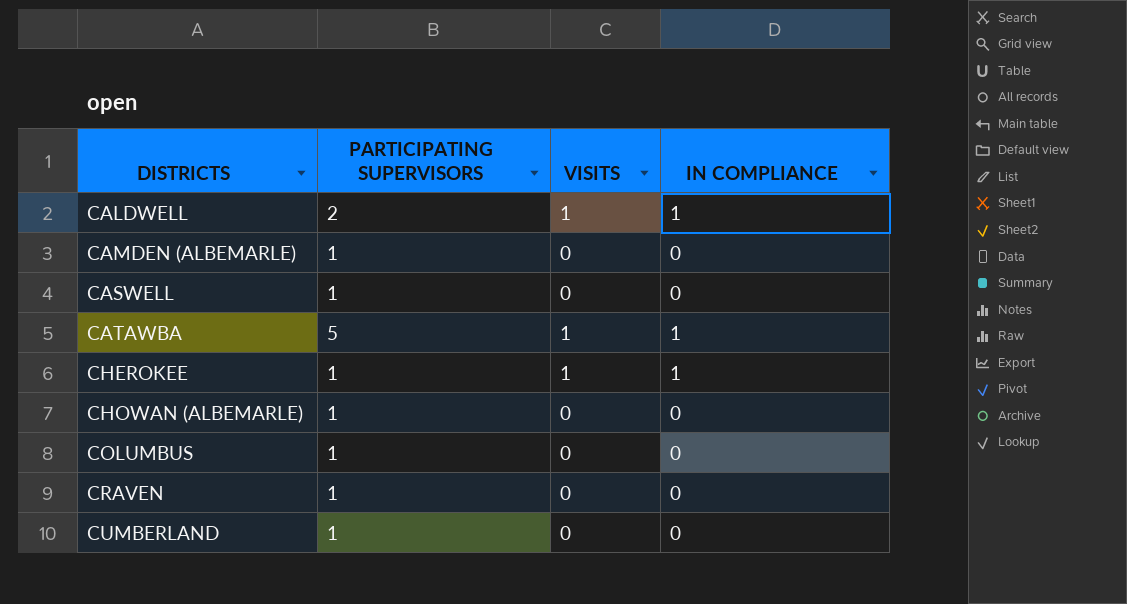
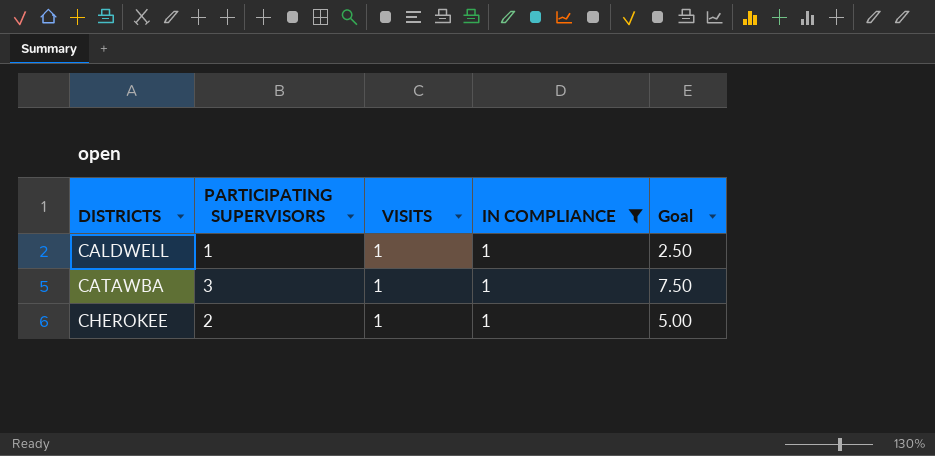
filter: none -> IN COMPLIANCE = 1
column Goal | formula: none -> [PARTICIPATING SUPERVISORS] * 2.5
CALDWELL | PARTICIPATING SUPERVISORS: 2 -> 1
CATAWBA | PARTICIPATING SUPERVISORS: 5 -> 3
CHEROKEE | PARTICIPATING SUPERVISORS: 1 -> 2

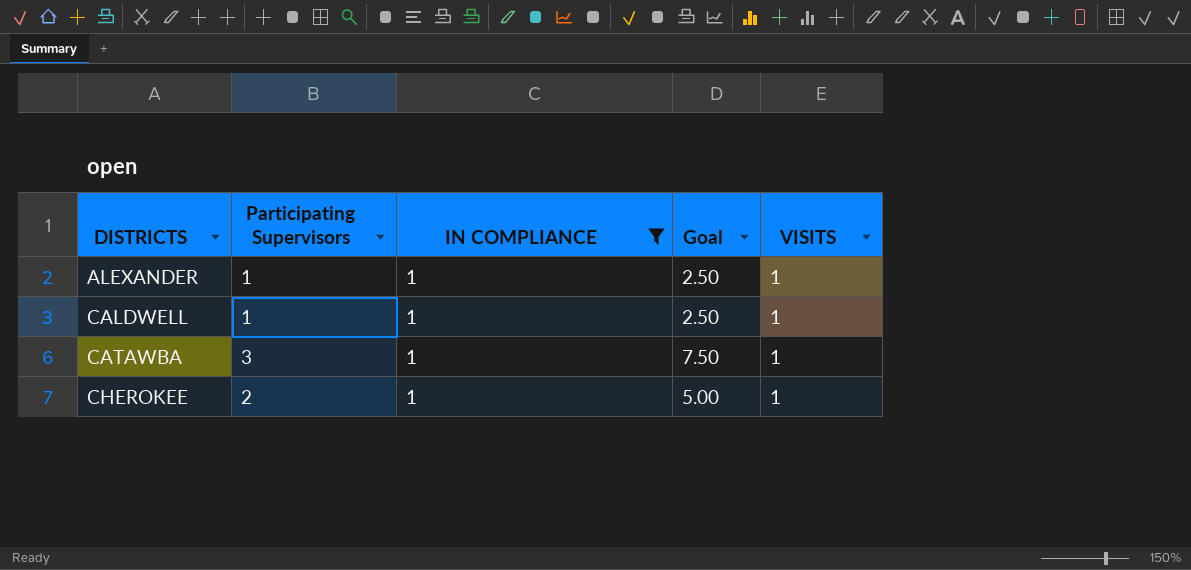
column name: PARTICIPATING SUPERVISORS -> Participating Supervisors
column VISITS | position: 3 -> 5
row ALEXANDER: none -> 1 | 1 | 2.50 | 1

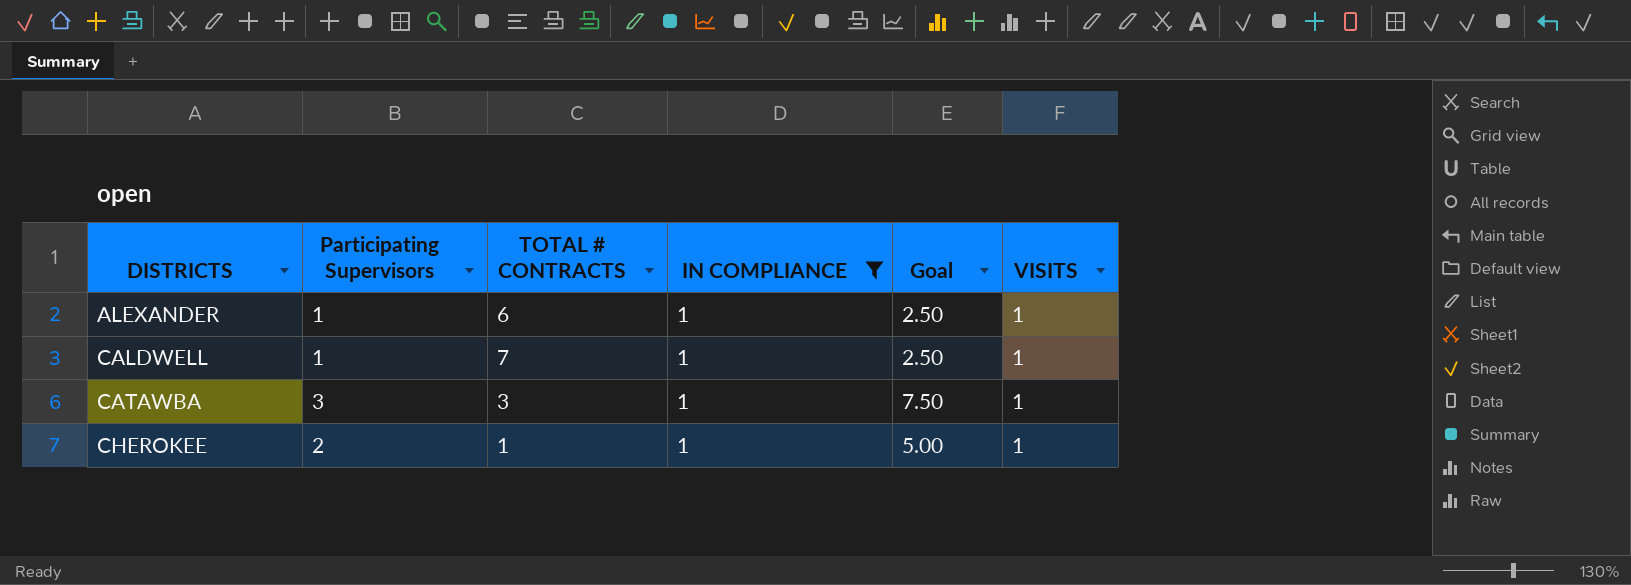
column TOTAL # CONTRACTS | position: none -> 3

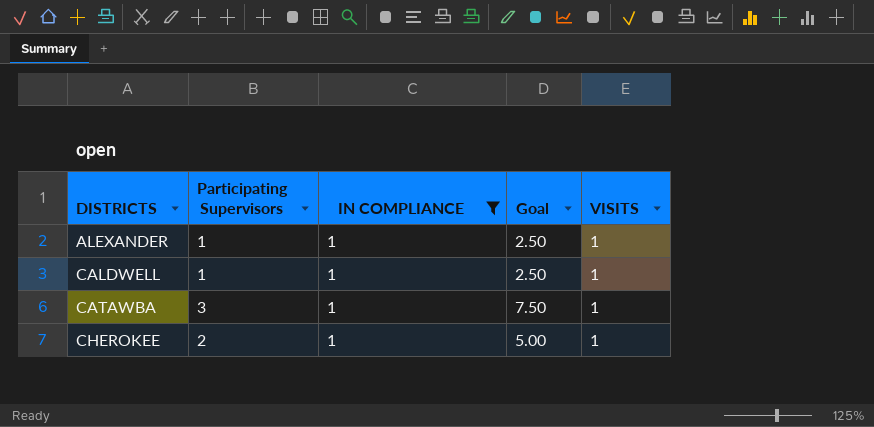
column TOTAL # CONTRACTS | position: 3 -> none

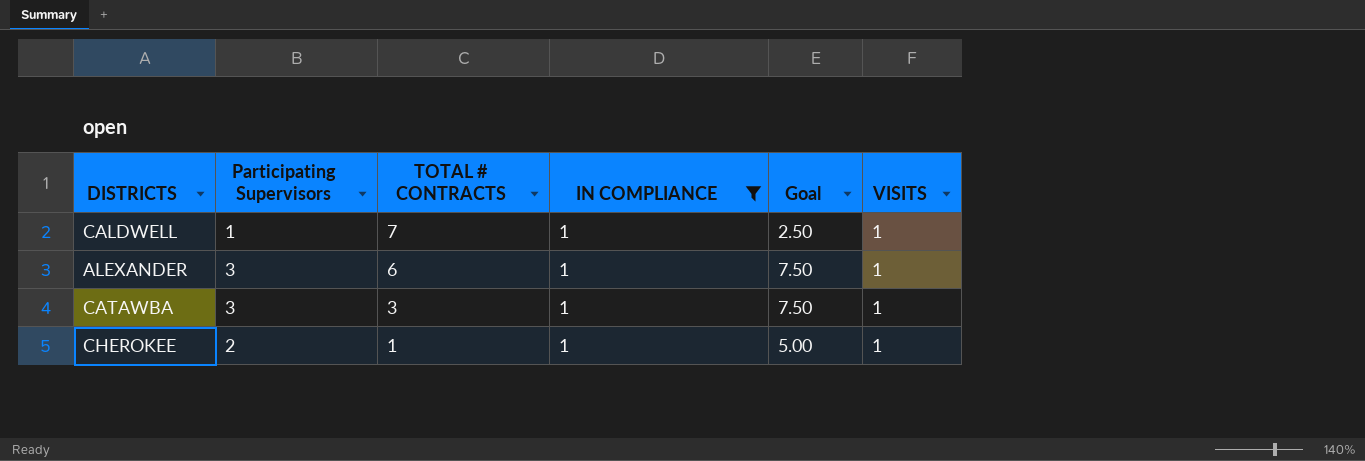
row order: DISTRICTS ascending -> TOTAL # CONTRACTS descending
column TOTAL # CONTRACTS | position: none -> 3
ALEXANDER | Participating Supervisors: 1 -> 3
ALEXANDER | Goal: 2.50 -> 7.50

